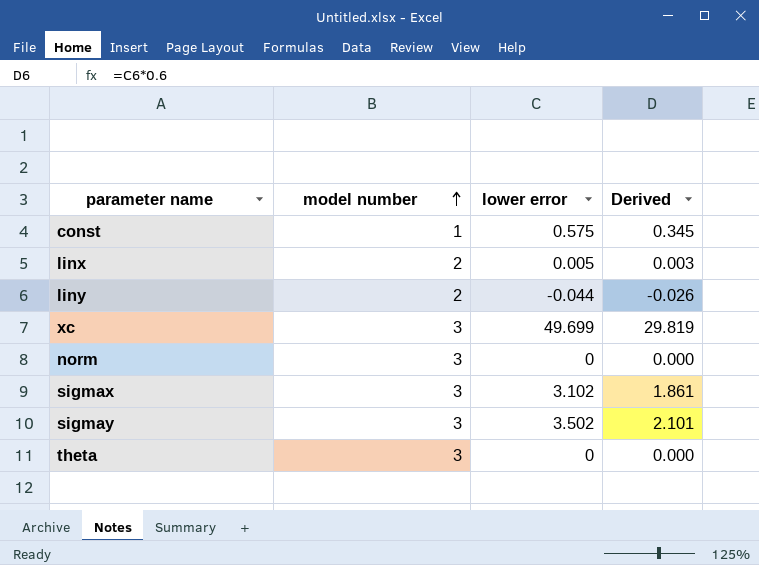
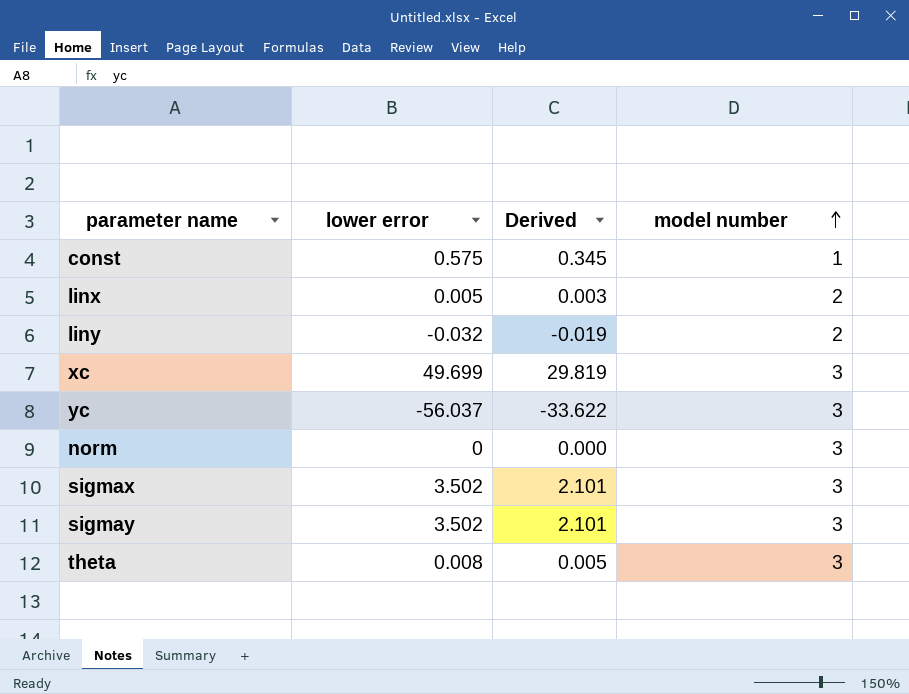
column model number | position: 2 -> 4
liny | lower error: -0.044 -> -0.032
liny | Derived: -0.026 -> -0.019
row yc: none -> -56.037 | -33.622 | 3
sigmax | lower error: 3.102 -> 3.502
sigmax | Derived: 1.861 -> 2.101
theta | lower error: 0 -> 0.008
theta | Derived: 0.000 -> 0.005

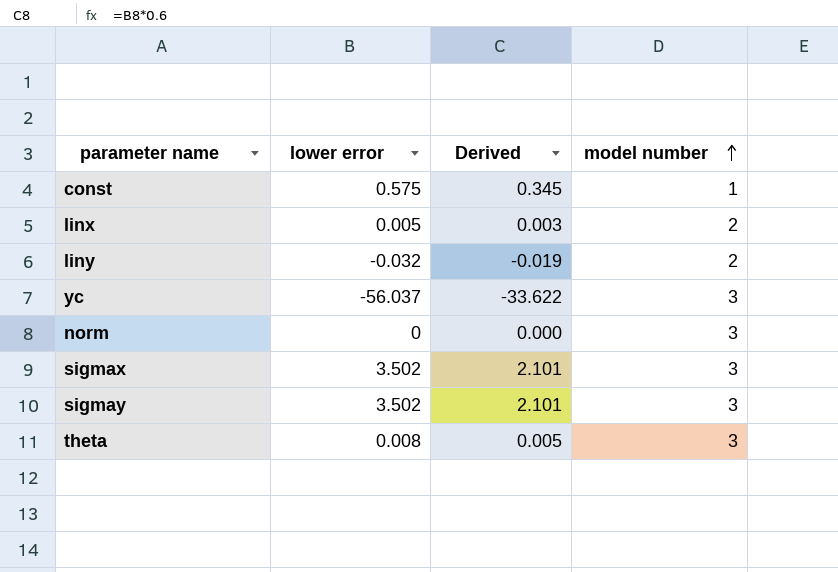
row xc: 49.699 | 29.819 | 3 -> none

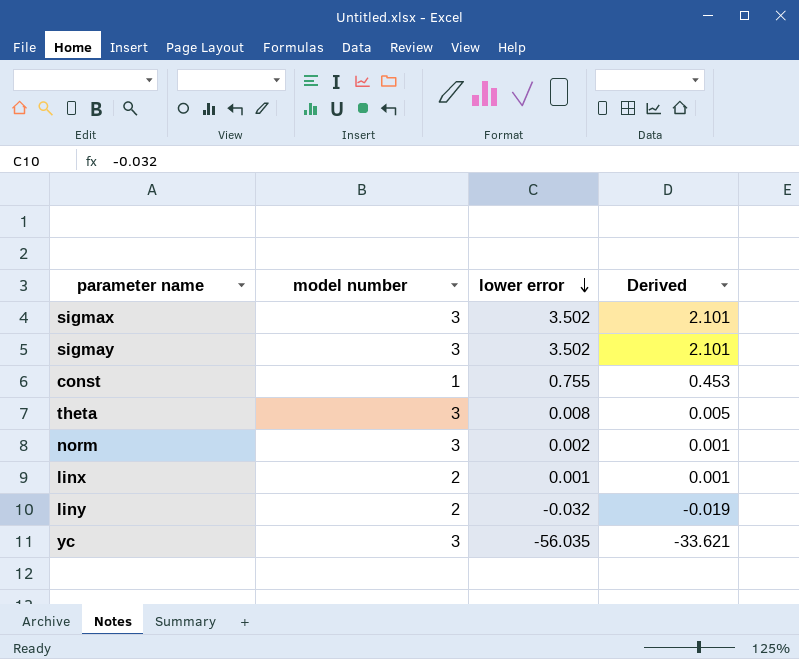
row order: model number ascending -> lower error descending
column model number | position: 4 -> 2
const | lower error: 0.575 -> 0.755
const | Derived: 0.345 -> 0.453
norm | lower error: 0 -> 0.002
norm | Derived: 0.000 -> 0.001
linx | lower error: 0.005 -> 0.001
linx | Derived: 0.003 -> 0.001
yc | lower error: -56.037 -> -56.035
yc | Derived: -33.622 -> -33.621

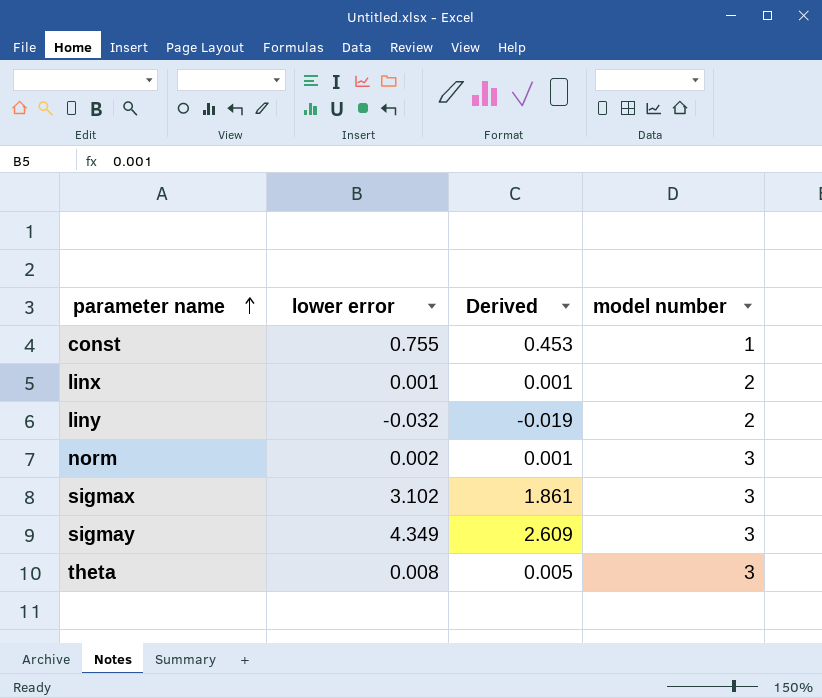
row order: lower error descending -> parameter name ascending
column model number | position: 2 -> 4
row yc: 3 | -56.035 | -33.621 -> none
sigmax | lower error: 3.502 -> 3.102
sigmax | Derived: 2.101 -> 1.861
sigmay | lower error: 3.502 -> 4.349
sigmay | Derived: 2.101 -> 2.609

